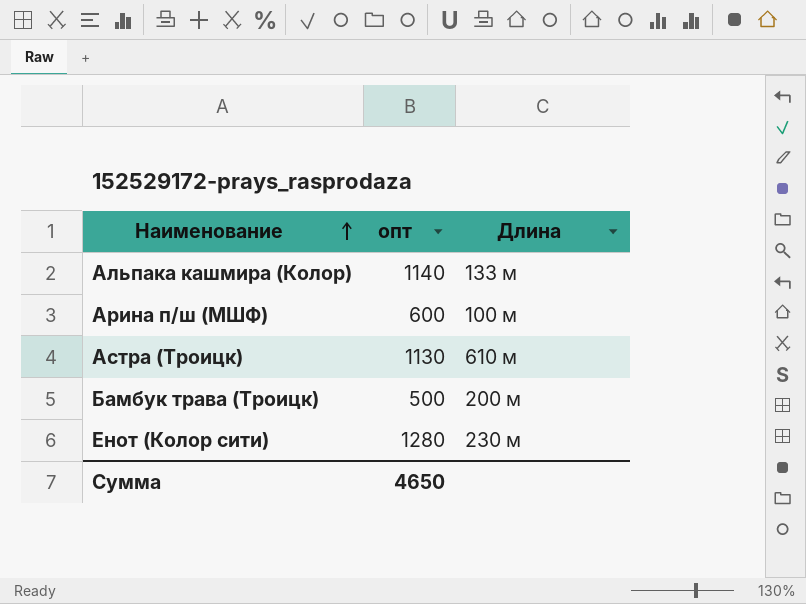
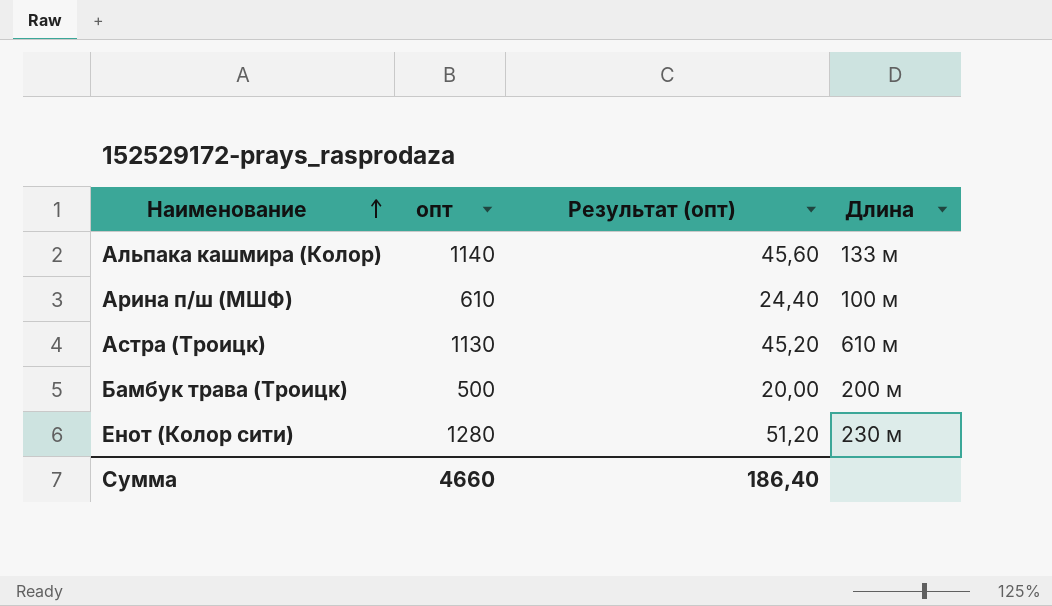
column Результат (опт) | formula: none -> [опт] * 0,04
Арина п/ш (МШФ) | опт: 600 -> 610
Сумма | опт: 4650 -> 4660

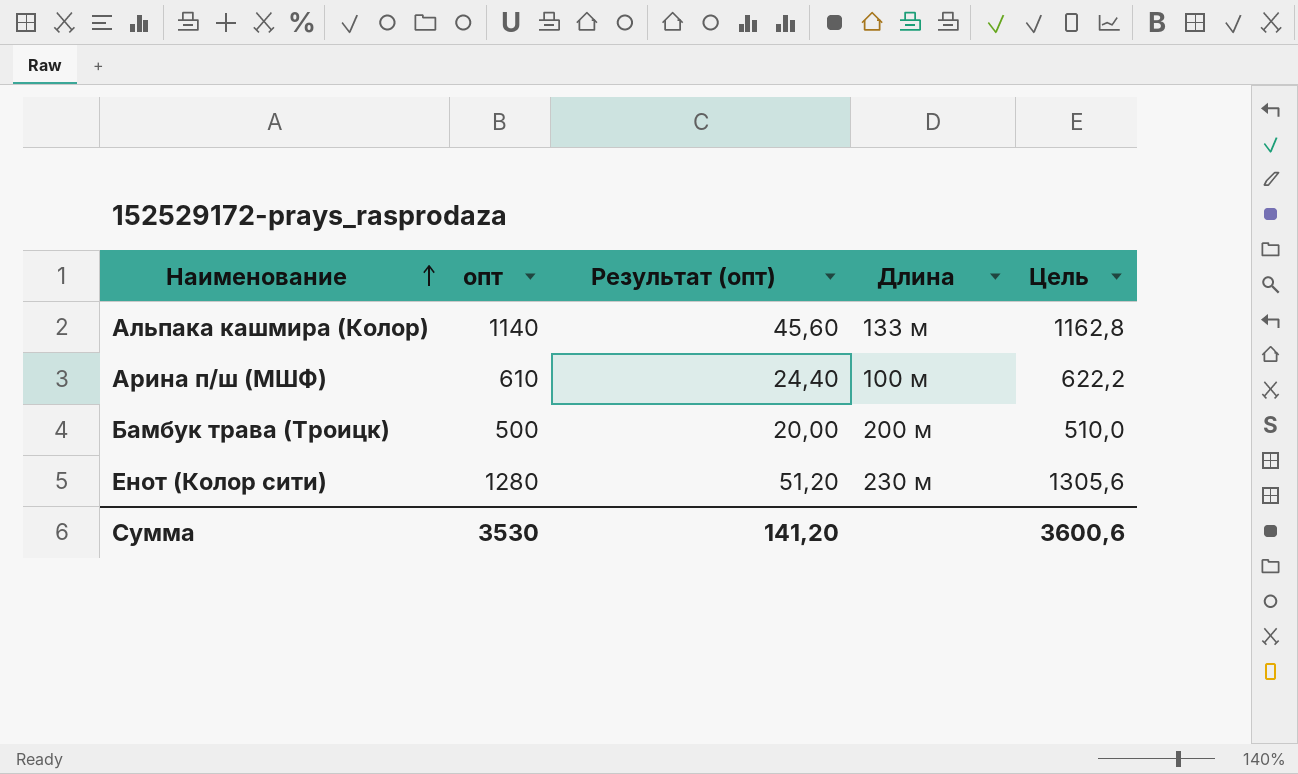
column Цель | formula: none -> [опт] * 1,02
row Астра (Троицк): 1130 | 45,20 | 610 м -> none
Сумма | опт: 4660 -> 3530
Сумма | Результат (опт): 186,40 -> 141,20

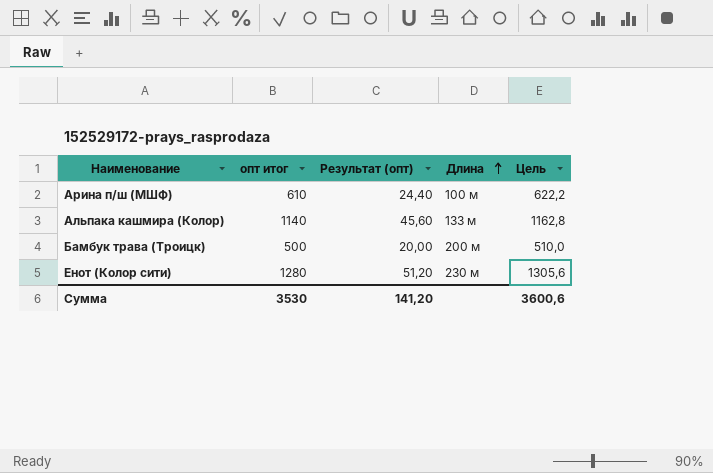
row order: Наименование ascending -> Длина ascending
column name: опт -> опт итог

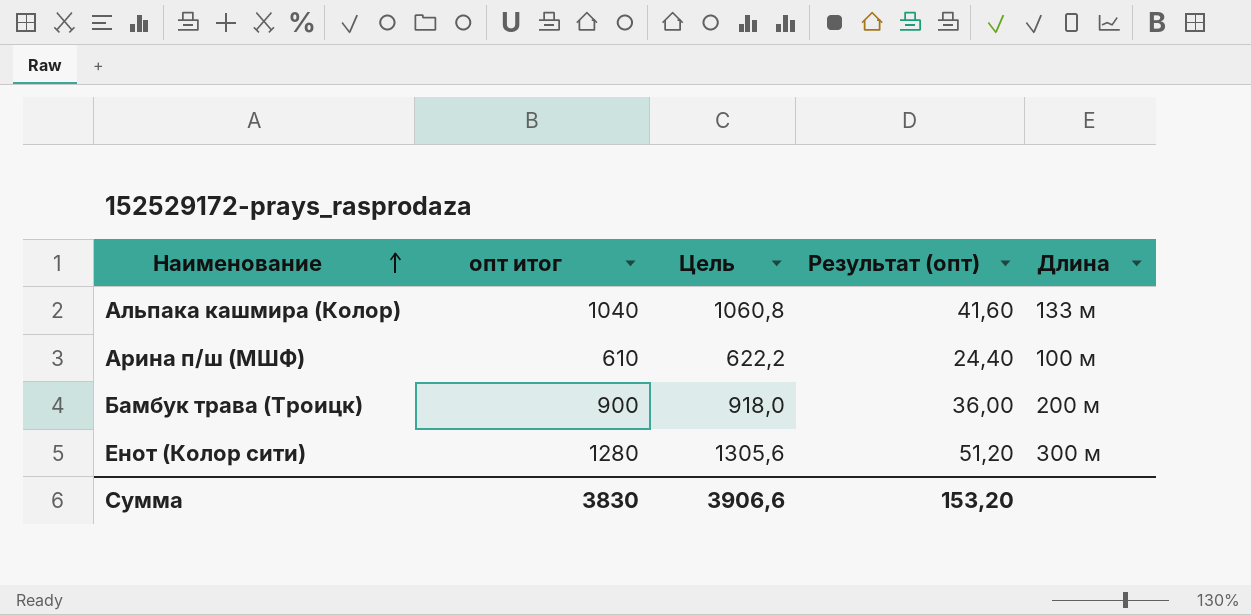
row order: Длина ascending -> Наименование ascending
column Цель | position: 5 -> 3
Альпака кашмира (Колор) | опт итог: 1140 -> 1040
Альпака кашмира (Колор) | Цель: 1162,8 -> 1060,8
Альпака кашмира (Колор) | Результат (опт): 45,60 -> 41,60
Бамбук трава (Троицк) | опт итог: 500 -> 900
Бамбук трава (Троицк) | Цель: 510,0 -> 918,0
Бамбук трава (Троицк) | Результат (опт): 20,00 -> 36,00
Енот (Колор сити) | Длина: 230 м -> 300 м
Сумма | опт итог: 3530 -> 3830
Сумма | Цель: 3600,6 -> 3906,6
Сумма | Результат (опт): 141,20 -> 153,20

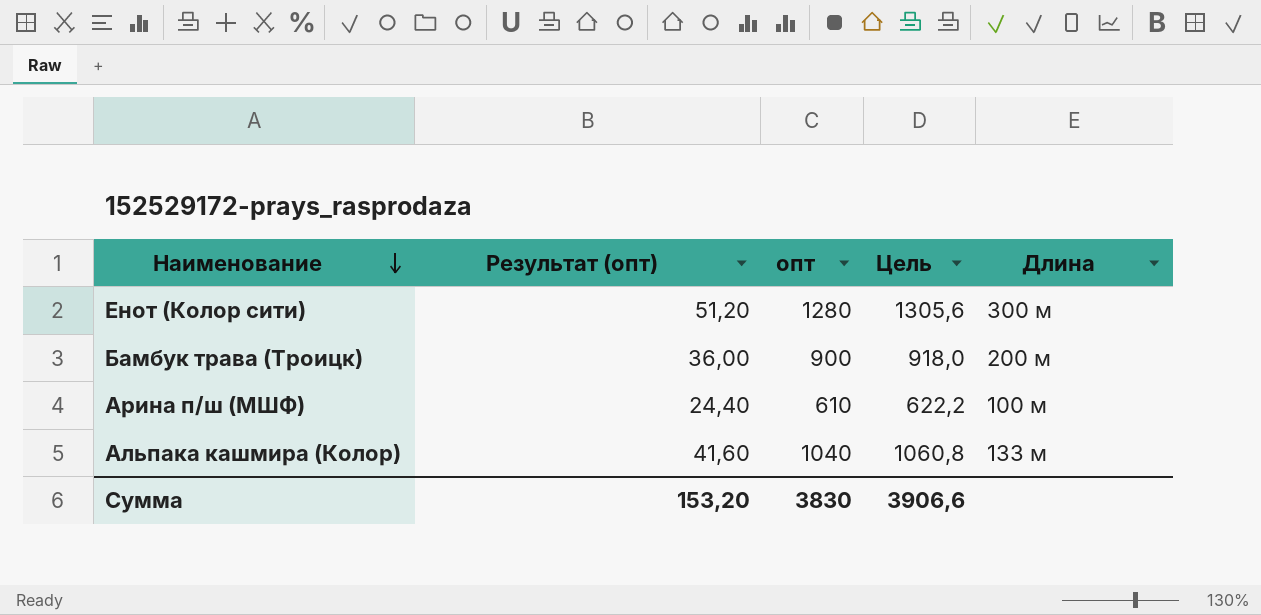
row order: Наименование ascending -> Наименование descending
column Результат (опт) | position: 4 -> 2
column name: опт итог -> опт

